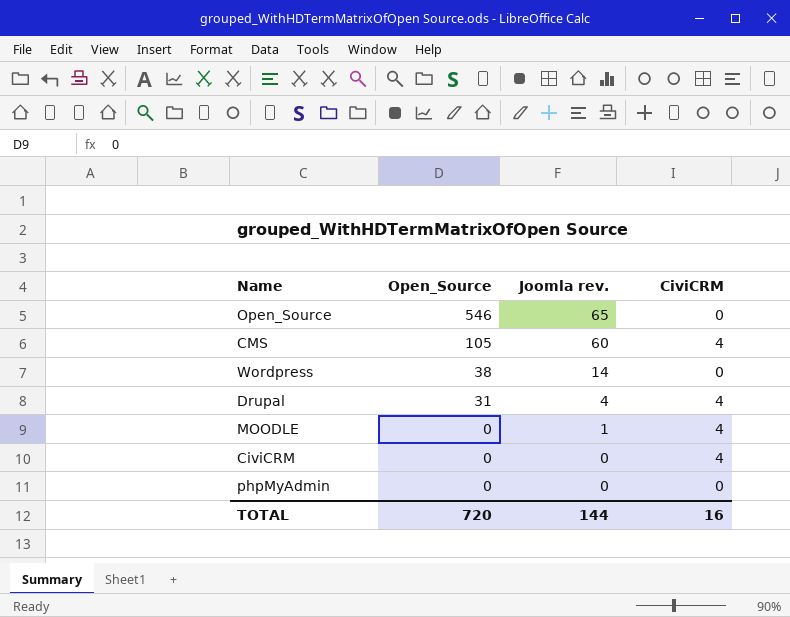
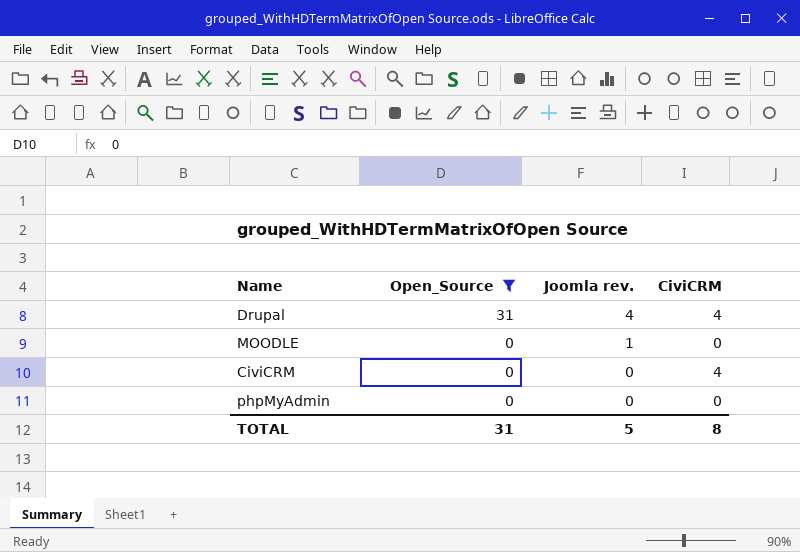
filter: none -> Open_Source <= 31
MOODLE | CiviCRM: 4 -> 0
TOTAL | Open_Source: 720 -> 31
TOTAL | Joomla rev.: 144 -> 5
TOTAL | CiviCRM: 16 -> 8

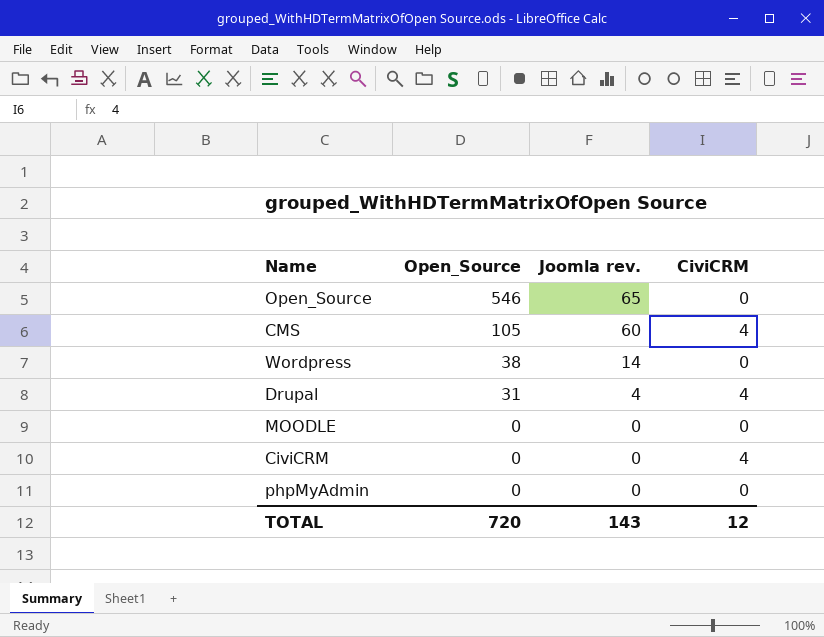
filter: Open_Source <= 31 -> none
MOODLE | Joomla rev.: 1 -> 0
TOTAL | Open_Source: 31 -> 720
TOTAL | Joomla rev.: 5 -> 143
TOTAL | CiviCRM: 8 -> 12

